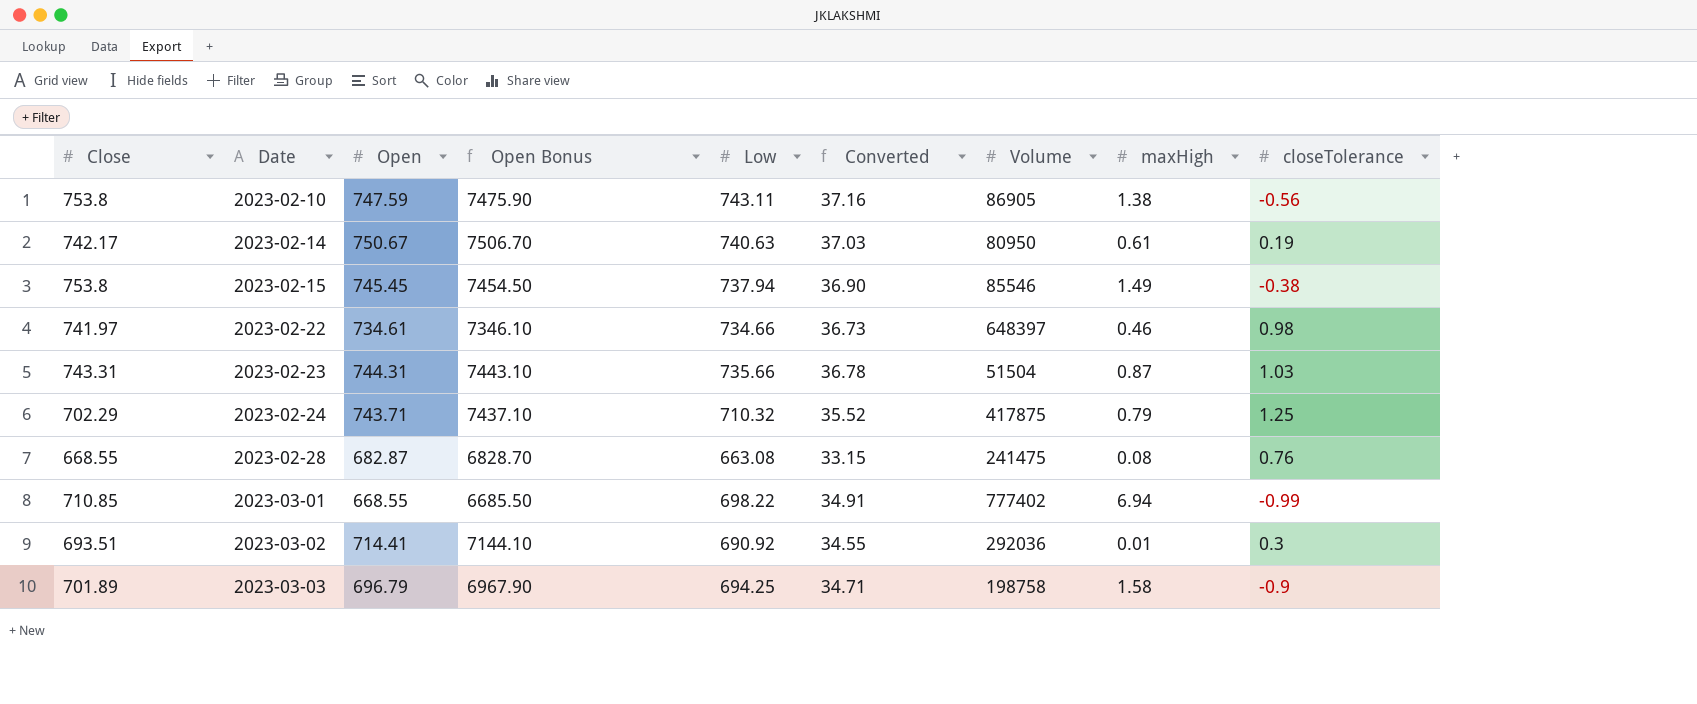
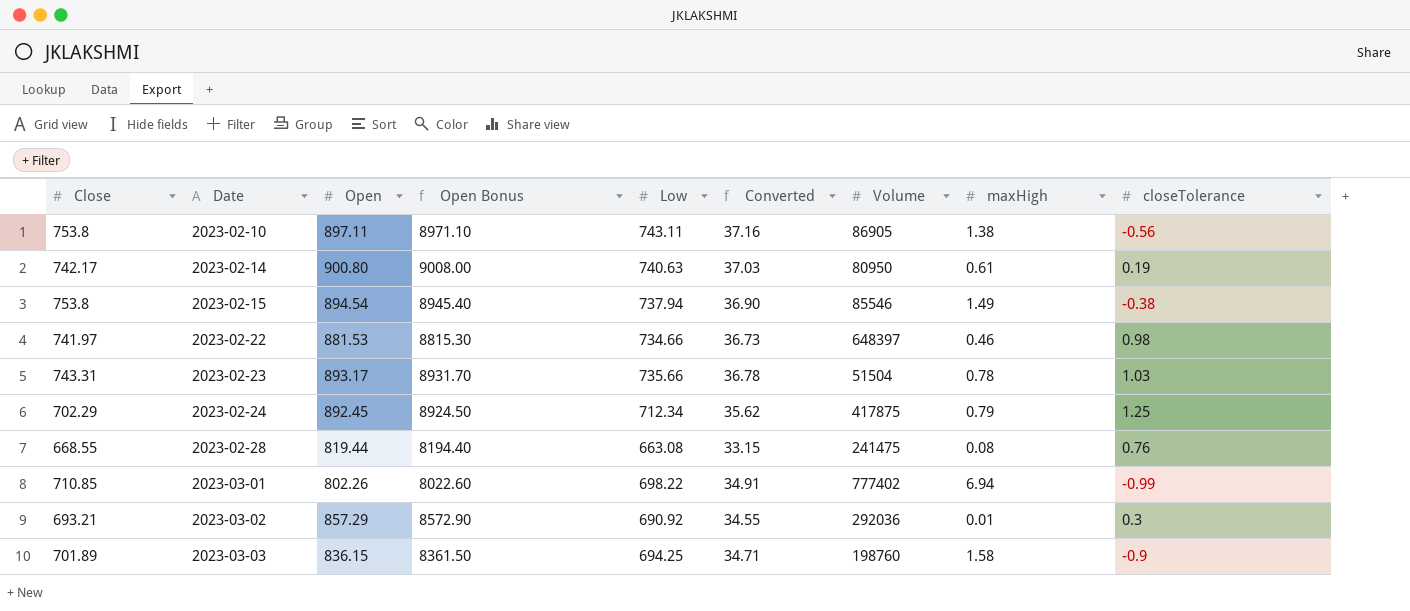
2023-02-10 | Open: 747.59 -> 897.11
2023-02-10 | Open Bonus: 7475.90 -> 8971.10
2023-02-14 | Open: 750.67 -> 900.80
2023-02-14 | Open Bonus: 7506.70 -> 9008.00
2023-02-15 | Open: 745.45 -> 894.54
2023-02-15 | Open Bonus: 7454.50 -> 8945.40
2023-02-22 | Open: 734.61 -> 881.53
2023-02-22 | Open Bonus: 7346.10 -> 8815.30
2023-02-23 | Open: 744.31 -> 893.17
2023-02-23 | Open Bonus: 7443.10 -> 8931.70
2023-02-23 | maxHigh: 0.87 -> 0.78
2023-02-24 | Open: 743.71 -> 892.45
2023-02-24 | Open Bonus: 7437.10 -> 8924.50
2023-02-24 | Low: 710.32 -> 712.34
2023-02-24 | Converted: 35.52 -> 35.62
2023-02-28 | Open: 682.87 -> 819.44
2023-02-28 | Open Bonus: 6828.70 -> 8194.40
2023-03-01 | Open: 668.55 -> 802.26
2023-03-01 | Open Bonus: 6685.50 -> 8022.60
2023-03-02 | Close: 693.51 -> 693.21
2023-03-02 | Open: 714.41 -> 857.29
2023-03-02 | Open Bonus: 7144.10 -> 8572.90
2023-03-03 | Open: 696.79 -> 836.15
2023-03-03 | Open Bonus: 6967.90 -> 8361.50
2023-03-03 | Volume: 198758 -> 198760

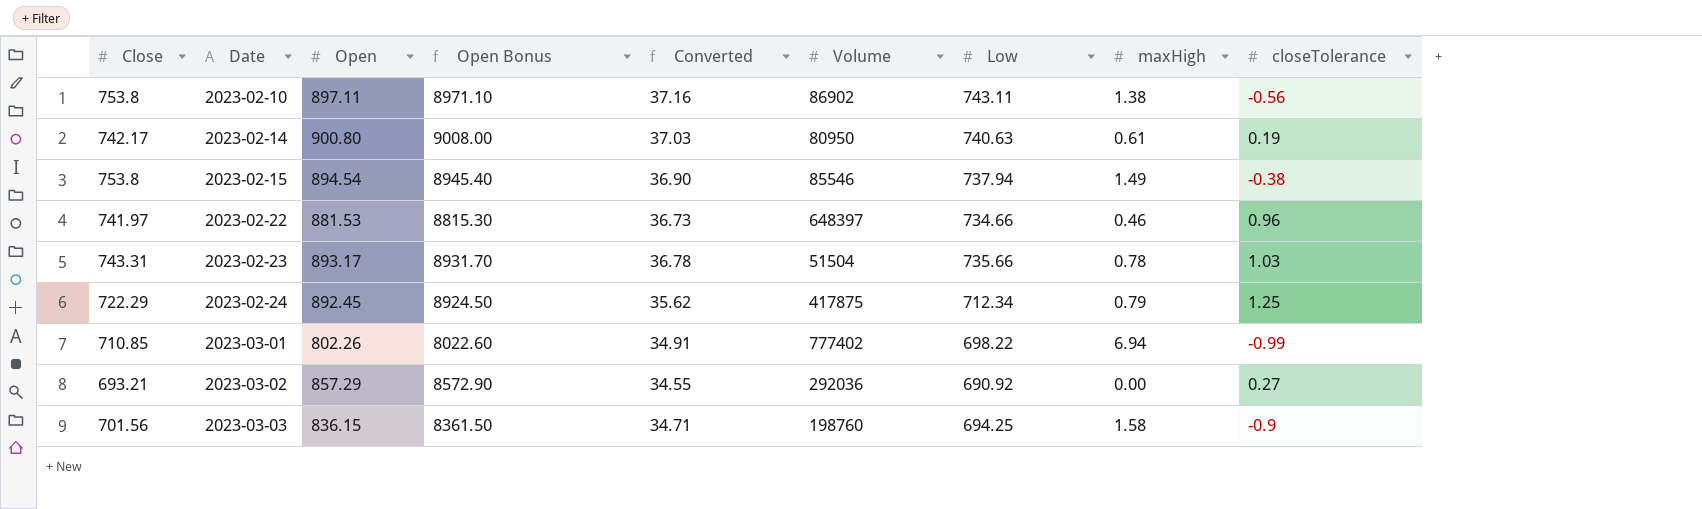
column Low | position: 5 -> 7
row 2023-02-28: 668.55 | 819.44 | 8194.40 | 663.08 | 33.15 | 241475 | 0.08 | 0.76 -> none
2023-02-10 | Volume: 86905 -> 86902
2023-02-22 | closeTolerance: 0.98 -> 0.96
2023-02-24 | Close: 702.29 -> 722.29
2023-03-02 | maxHigh: 0.01 -> 0.00
2023-03-02 | closeTolerance: 0.3 -> 0.27
2023-03-03 | Close: 701.89 -> 701.56

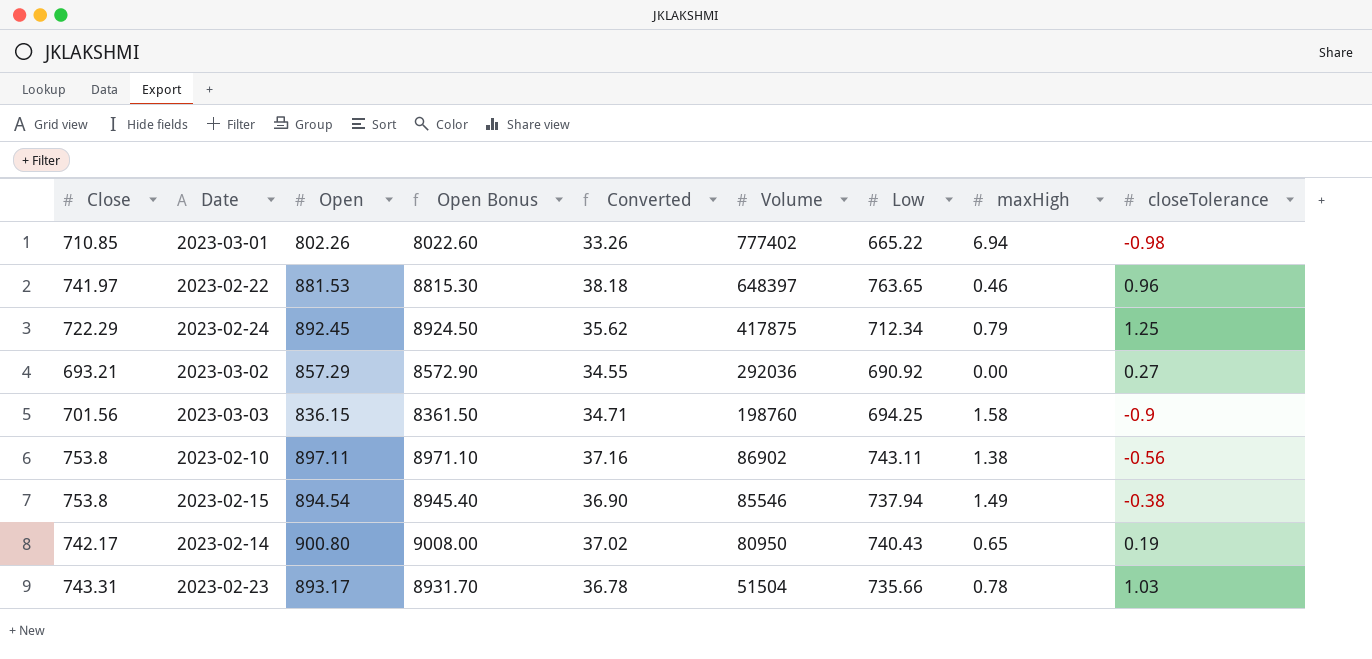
row order: Date ascending -> Volume descending
2023-03-01 | Converted: 34.91 -> 33.26
2023-03-01 | Low: 698.22 -> 665.22
2023-03-01 | closeTolerance: -0.99 -> -0.98
2023-02-22 | Converted: 36.73 -> 38.18
2023-02-22 | Low: 734.66 -> 763.65
2023-02-14 | Converted: 37.03 -> 37.02
2023-02-14 | Low: 740.63 -> 740.43
2023-02-14 | maxHigh: 0.61 -> 0.65

